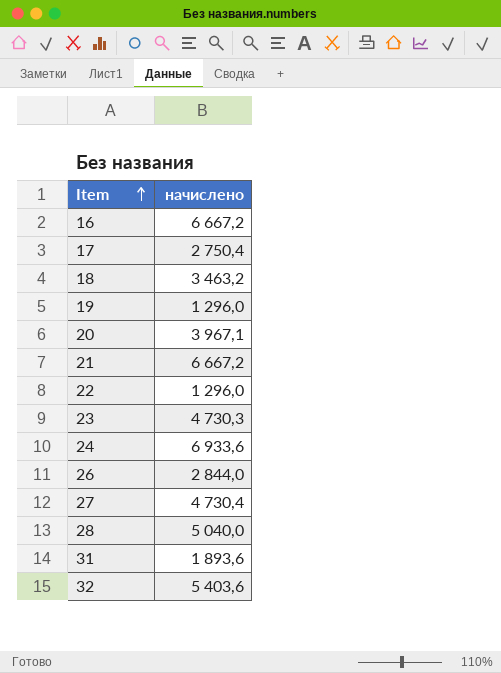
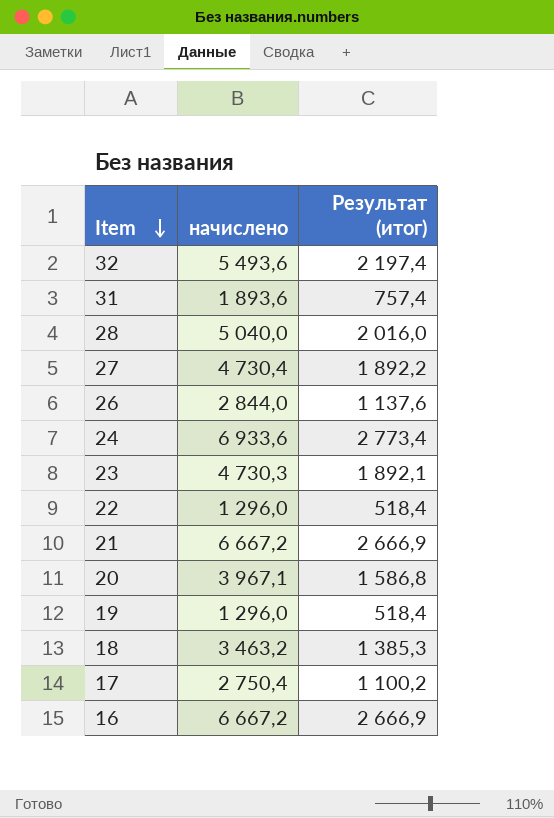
row order: Item ascending -> Item descending
column Результат (итог) | formula: none -> [начислено] * 0,4
32 | начислено: 5 403,6 -> 5 493,6

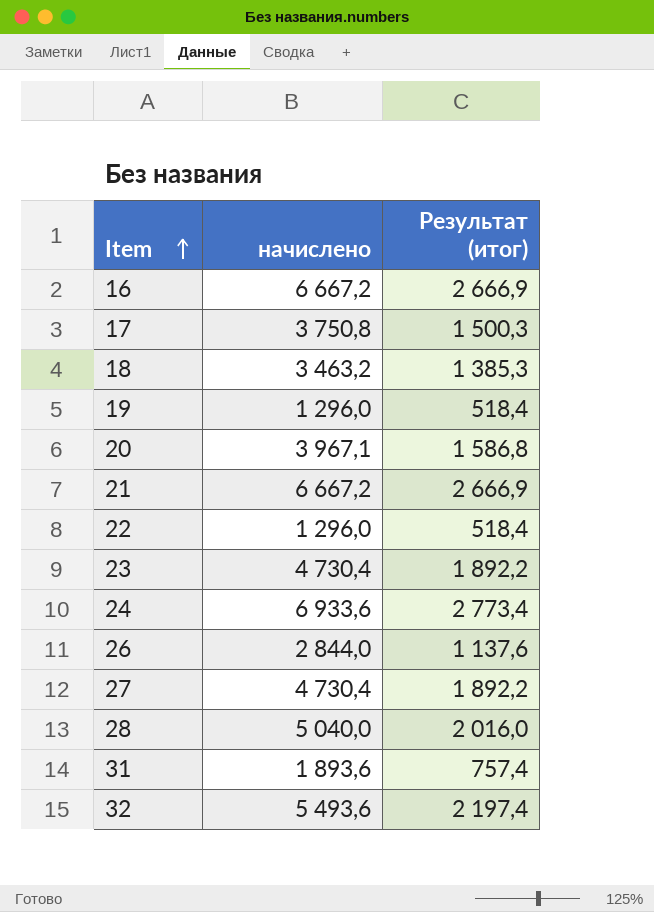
row order: Item descending -> Item ascending
17 | начислено: 2 750,4 -> 3 750,8
17 | Результат (итог): 1 100,2 -> 1 500,3
23 | начислено: 4 730,3 -> 4 730,4
23 | Результат (итог): 1 892,1 -> 1 892,2

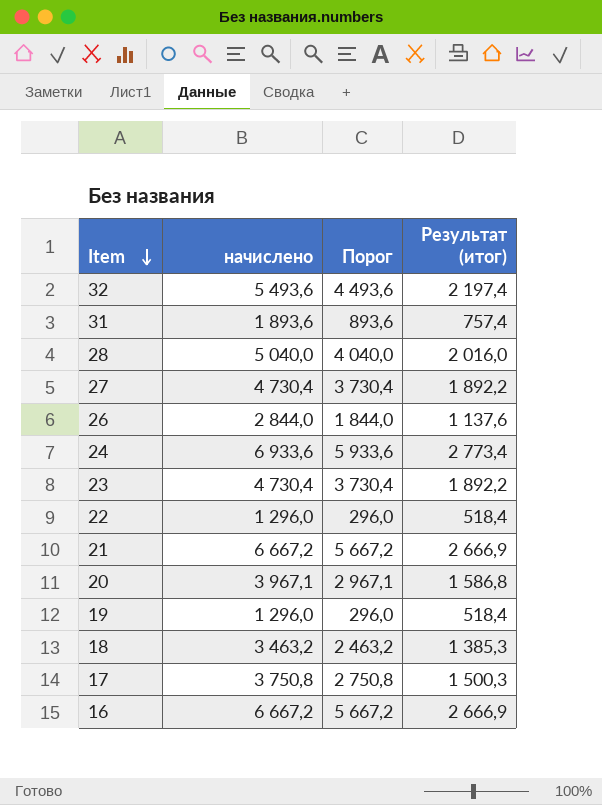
row order: Item ascending -> Item descending
column Порог | formula: none -> [начислено] - 1000

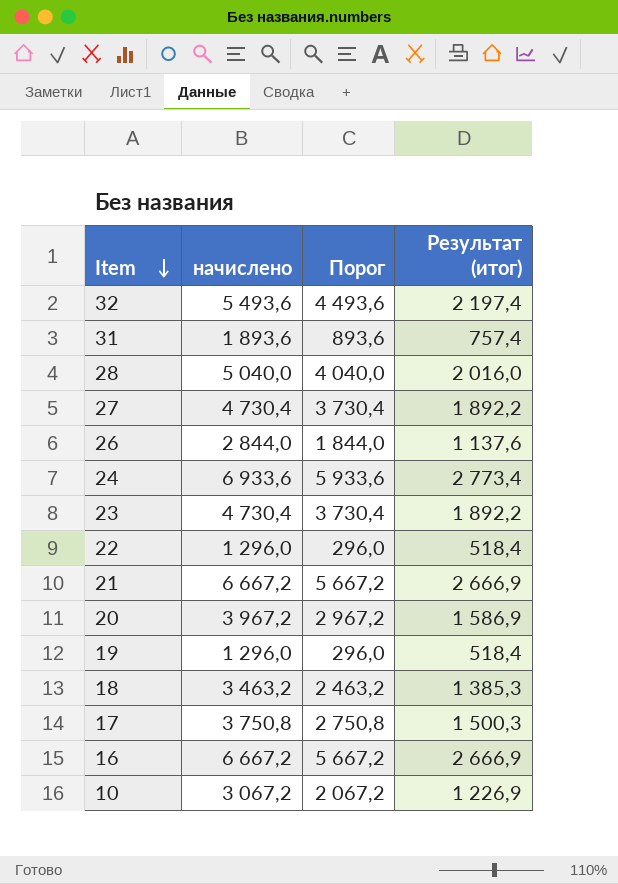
20 | начислено: 3 967,1 -> 3 967,2
20 | Порог: 2 967,1 -> 2 967,2
20 | Результат (итог): 1 586,8 -> 1 586,9
row 10: none -> 3 067,2 | 2 067,2 | 1 226,9

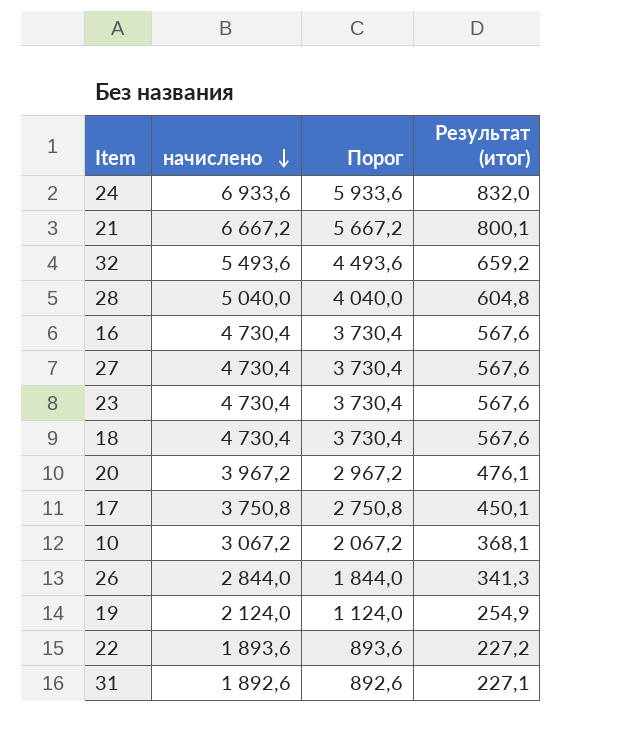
row order: Item descending -> начислено descending
column Результат (итог) | formula: [начислено] * 0,4 -> [начислено] * 0,12
16 | начислено: 6 667,2 -> 4 730,4
16 | Порог: 5 667,2 -> 3 730,4
18 | начислено: 3 463,2 -> 4 730,4
18 | Порог: 2 463,2 -> 3 730,4
19 | начислено: 1 296,0 -> 2 124,0
19 | Порог: 296,0 -> 1 124,0
22 | начислено: 1 296,0 -> 1 893,6
22 | Порог: 296,0 -> 893,6
31 | начислено: 1 893,6 -> 1 892,6
31 | Порог: 893,6 -> 892,6

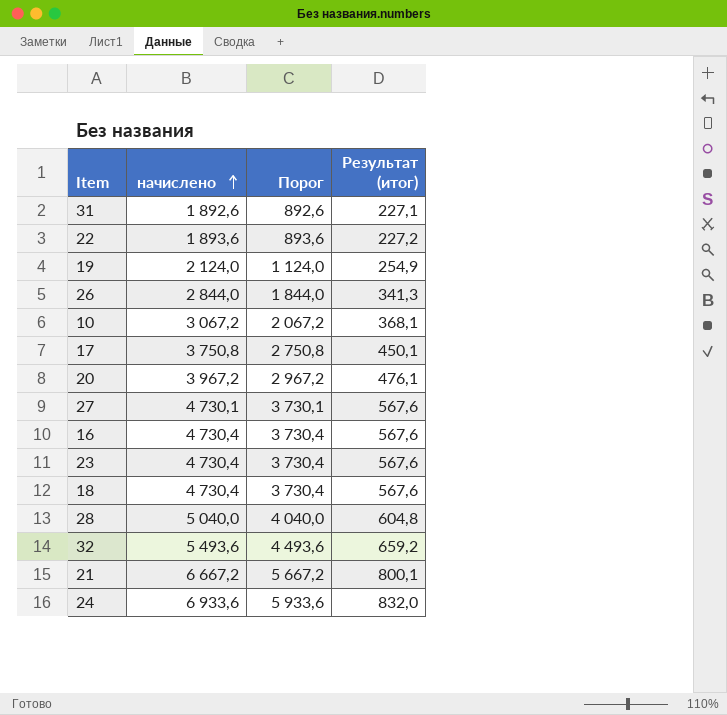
row order: начислено descending -> начислено ascending
27 | начислено: 4 730,4 -> 4 730,1
27 | Порог: 3 730,4 -> 3 730,1

